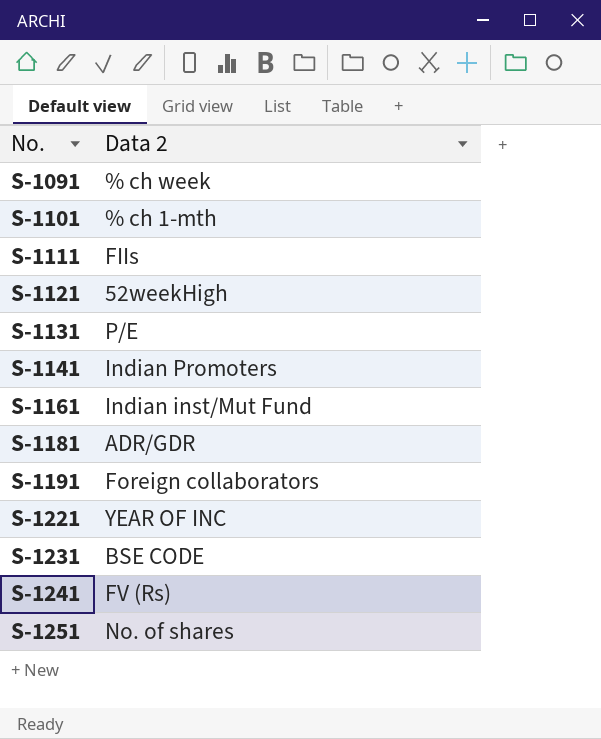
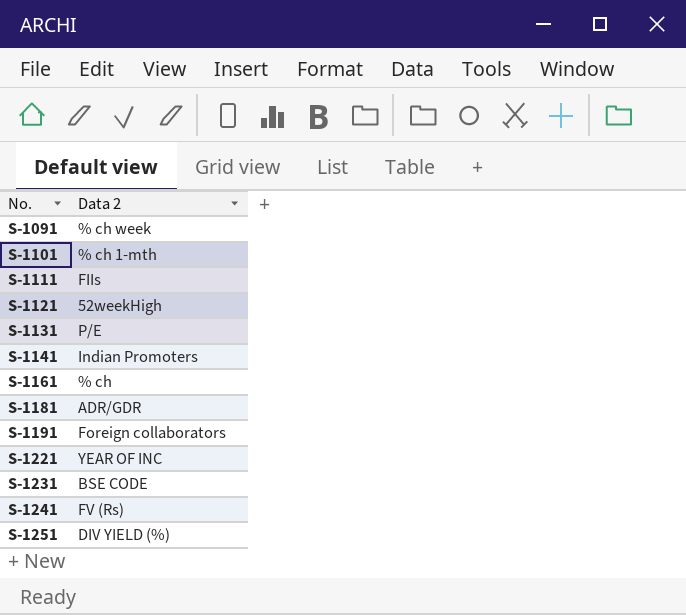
S-1161 | Data 2: Indian inst/Mut Fund -> % ch
S-1251 | Data 2: No. of shares -> DIV YIELD (%)

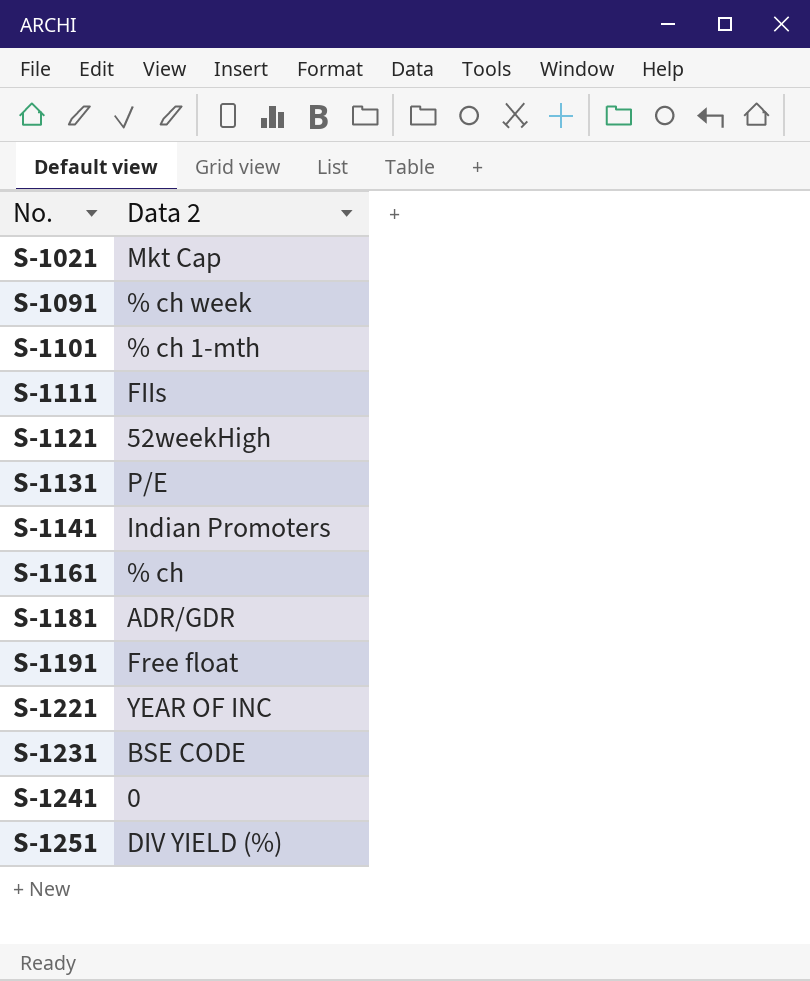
row S-1021: none -> Mkt Cap
S-1191 | Data 2: Foreign collaborators -> Free float
S-1241 | Data 2: FV (Rs) -> 0

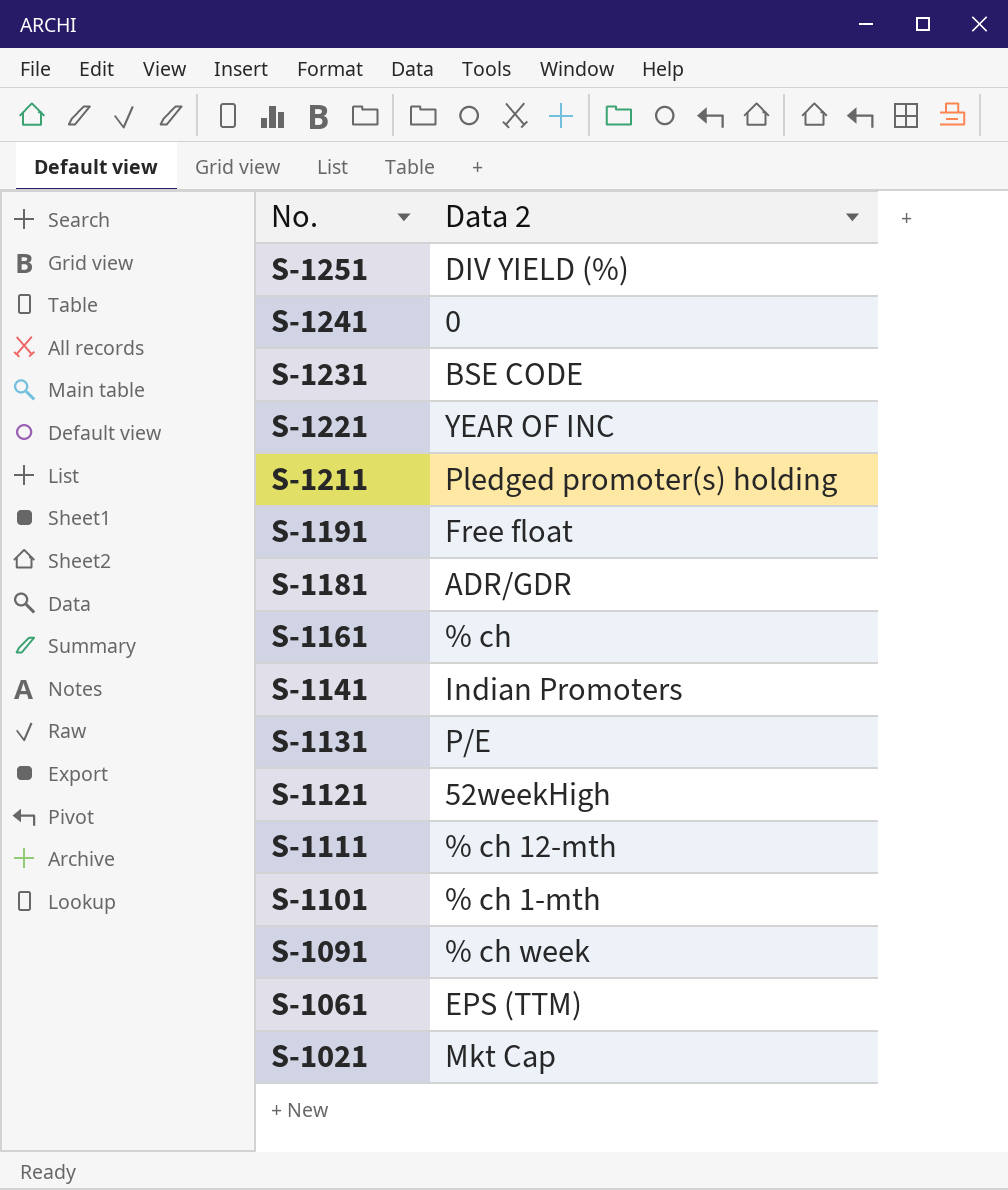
row order: No. ascending -> No. descending
row S-1211: none -> Pledged promoter(s) holding
S-1111 | Data 2: FIIs -> % ch 12-mth
row S-1061: none -> EPS (TTM)

